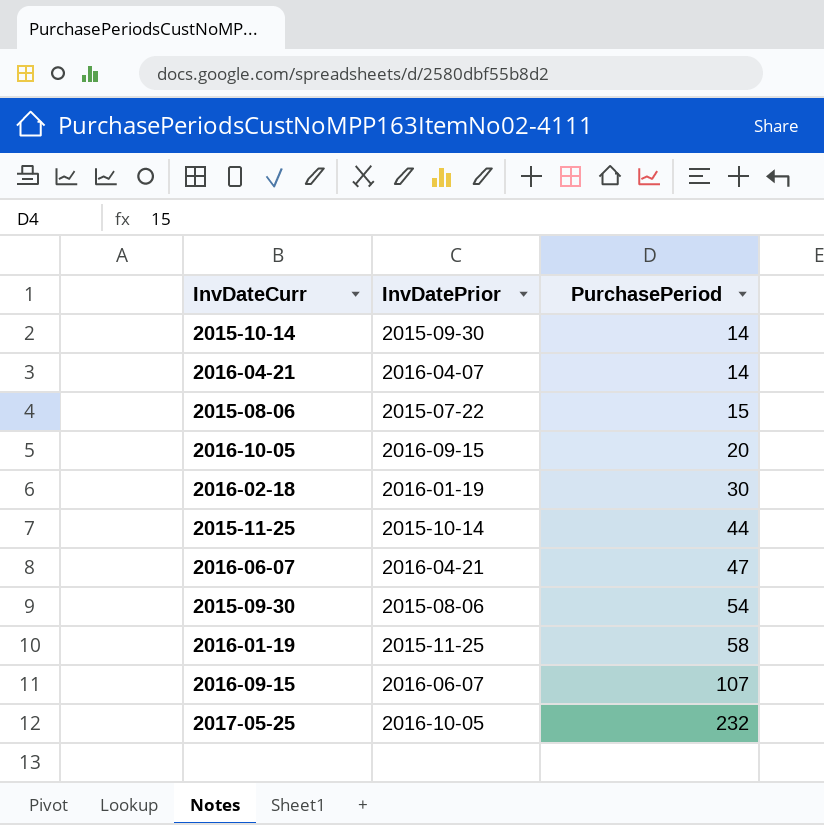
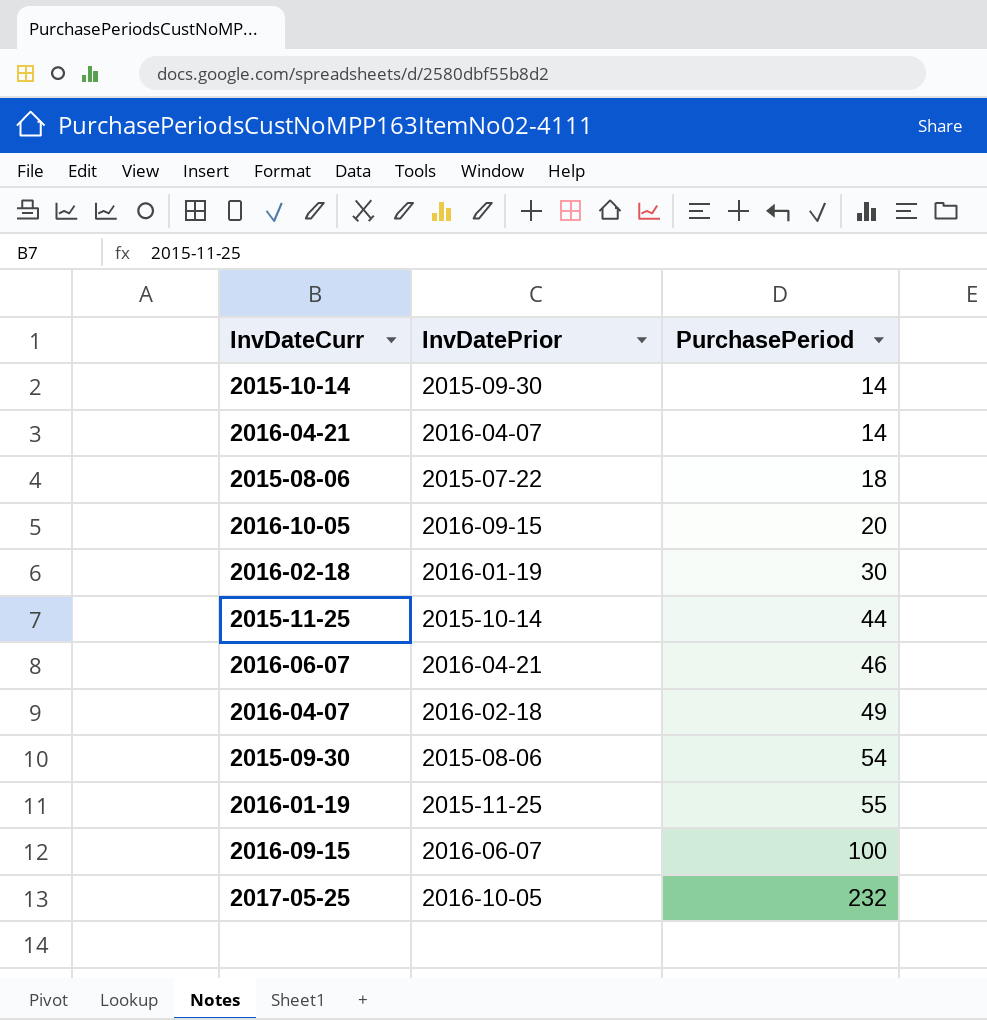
2015-08-06 | PurchasePeriod: 15 -> 18
2016-06-07 | PurchasePeriod: 47 -> 46
row 2016-04-07: none -> 2016-02-18 | 49
2016-01-19 | PurchasePeriod: 58 -> 55
2016-09-15 | PurchasePeriod: 107 -> 100

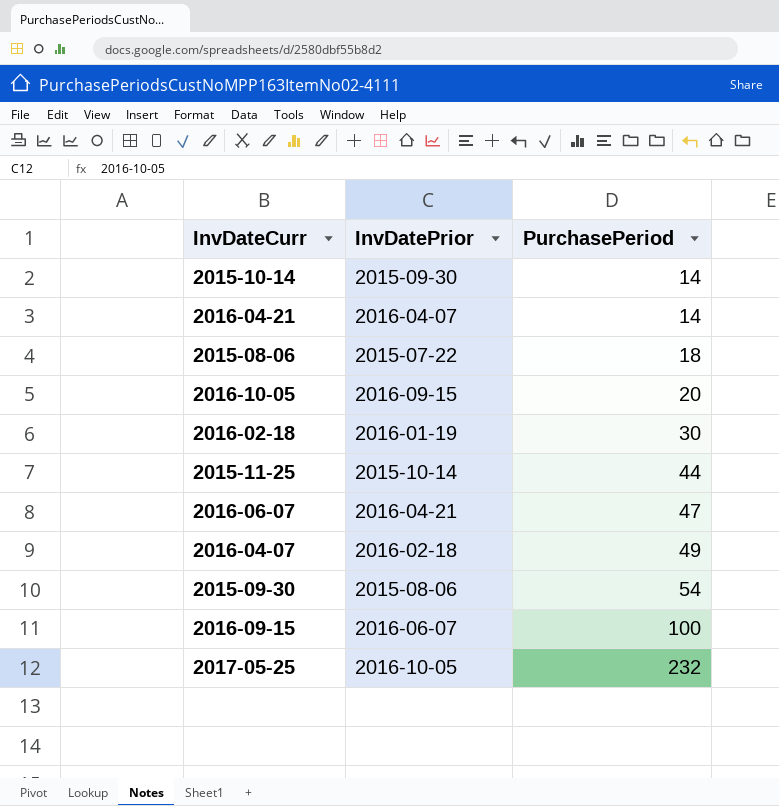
row 2016-01-19: 2015-11-25 | 55 -> none
2016-06-07 | PurchasePeriod: 46 -> 47

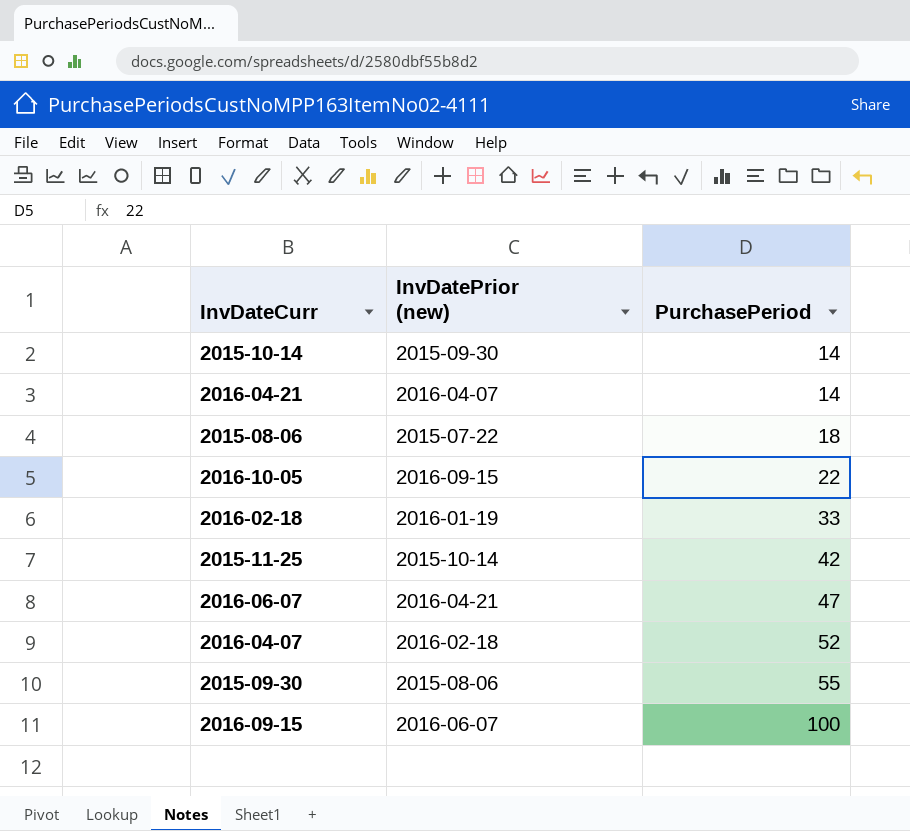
column name: InvDatePrior -> InvDatePrior (new)
row 2017-05-25: 2016-10-05 | 232 -> none
2016-10-05 | PurchasePeriod: 20 -> 22
2016-02-18 | PurchasePeriod: 30 -> 33
2015-11-25 | PurchasePeriod: 44 -> 42
2016-04-07 | PurchasePeriod: 49 -> 52
2015-09-30 | PurchasePeriod: 54 -> 55

